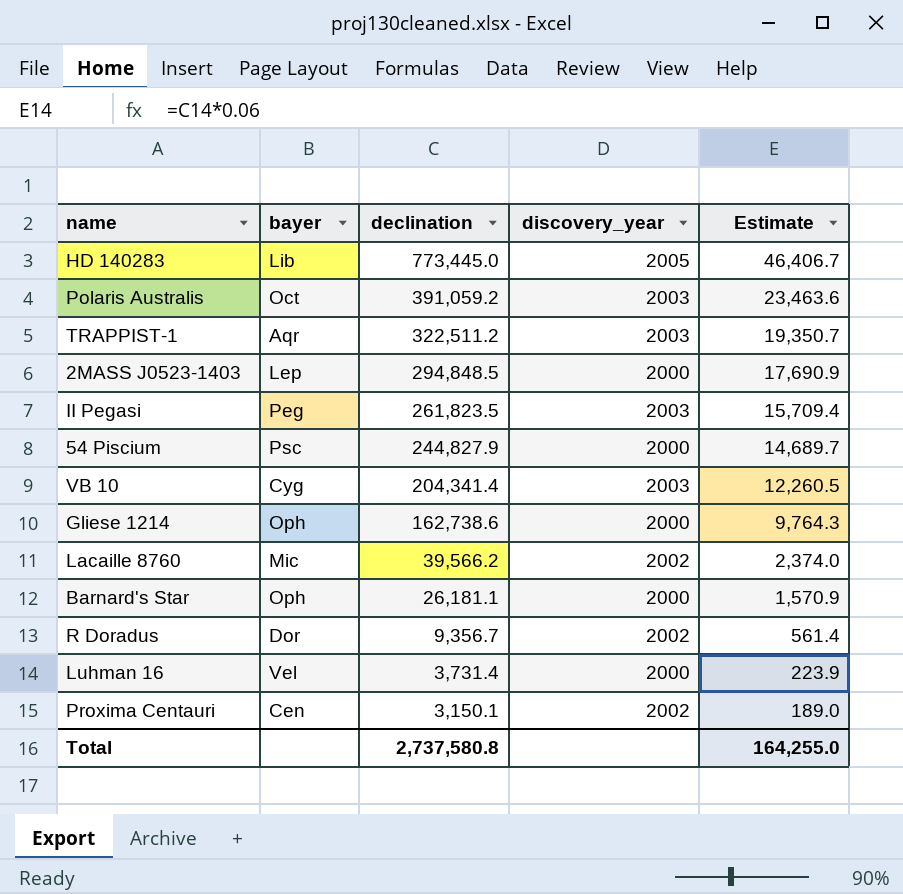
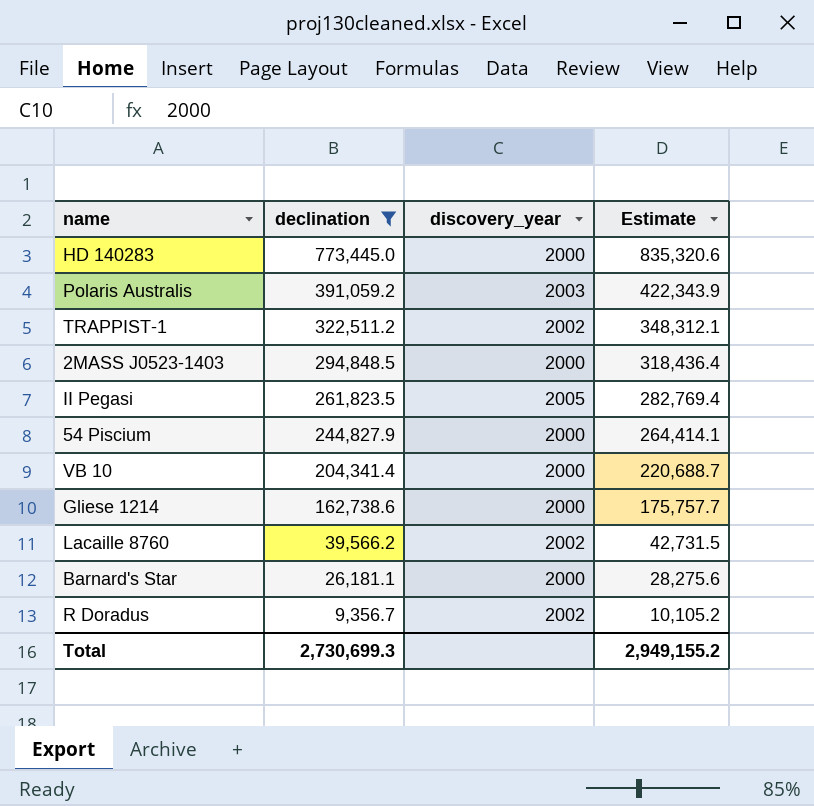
filter: none -> declination >= 9,356.7
column bayer | position: 2 -> none
column Estimate | formula: [declination] * 0.06 -> [declination] * 1.08
HD 140283 | discovery_year: 2005 -> 2000
TRAPPIST-1 | discovery_year: 2003 -> 2002
II Pegasi | discovery_year: 2003 -> 2005
VB 10 | discovery_year: 2003 -> 2000
Total | declination: 2,737,580.8 -> 2,730,699.3
Total | Estimate: 164,255.0 -> 2,949,155.2

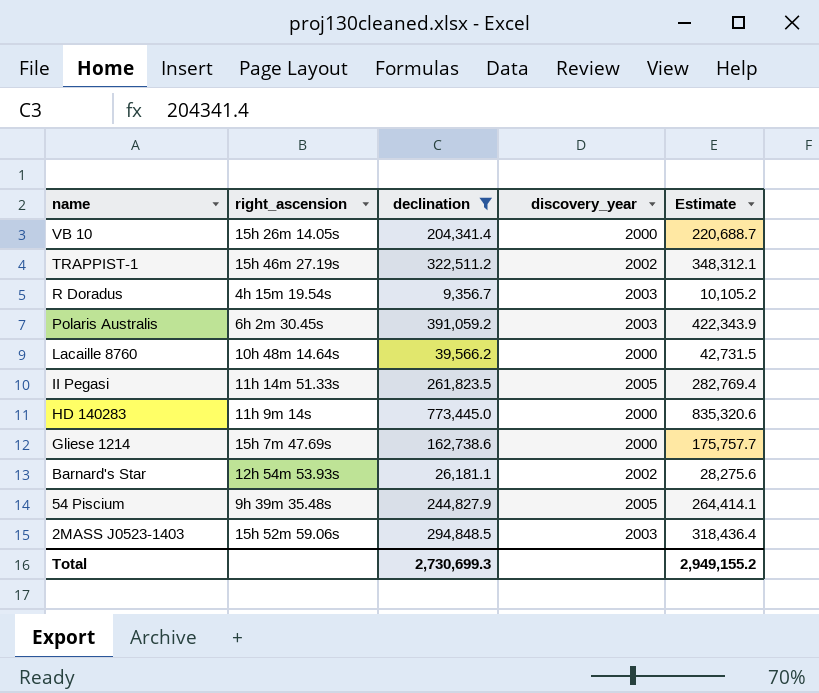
row order: declination descending -> name descending
column right_ascension | position: none -> 2
R Doradus | discovery_year: 2002 -> 2003
Lacaille 8760 | discovery_year: 2002 -> 2000
Barnard's Star | discovery_year: 2000 -> 2002
54 Piscium | discovery_year: 2000 -> 2005
2MASS J0523-1403 | discovery_year: 2000 -> 2003

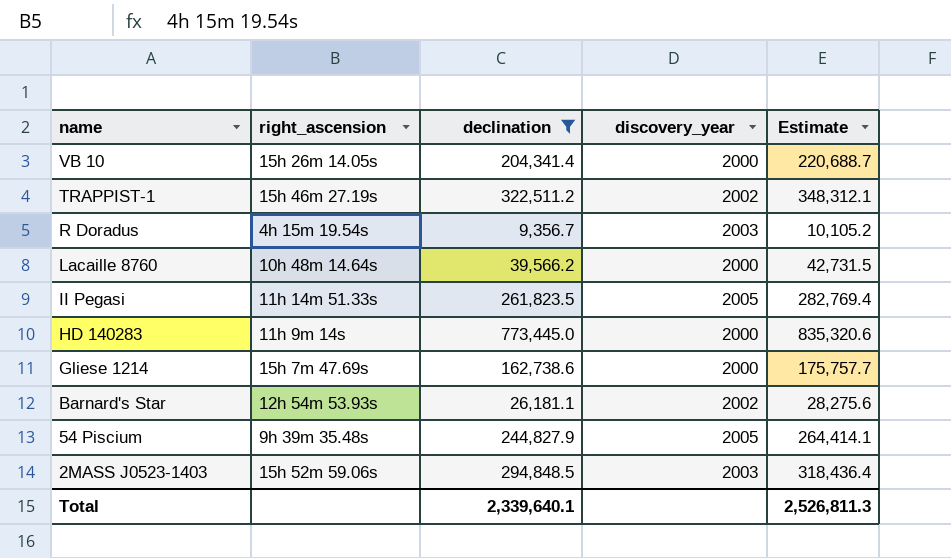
row Polaris Australis: 6h 2m 30.45s | 391,059.2 | 2003 | 422,343.9 -> none
Total | declination: 2,730,699.3 -> 2,339,640.1
Total | Estimate: 2,949,155.2 -> 2,526,811.3

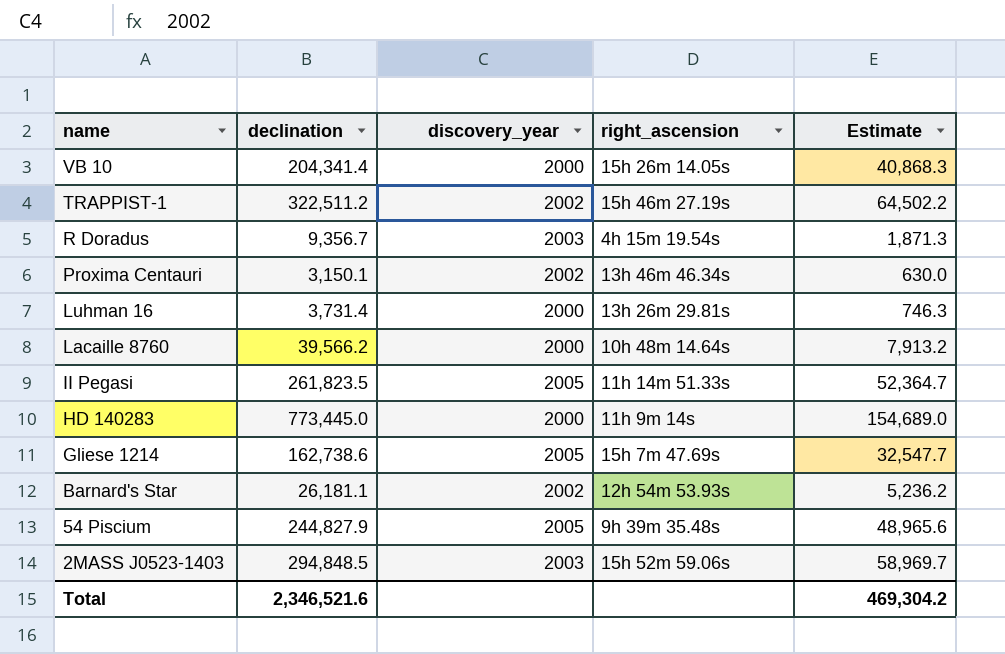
filter: declination >= 9,356.7 -> none
column right_ascension | position: 2 -> 4
column Estimate | formula: [declination] * 1.08 -> [declination] * 0.2
Gliese 1214 | discovery_year: 2000 -> 2005
Total | declination: 2,339,640.1 -> 2,346,521.6
Total | Estimate: 2,526,811.3 -> 469,304.2

